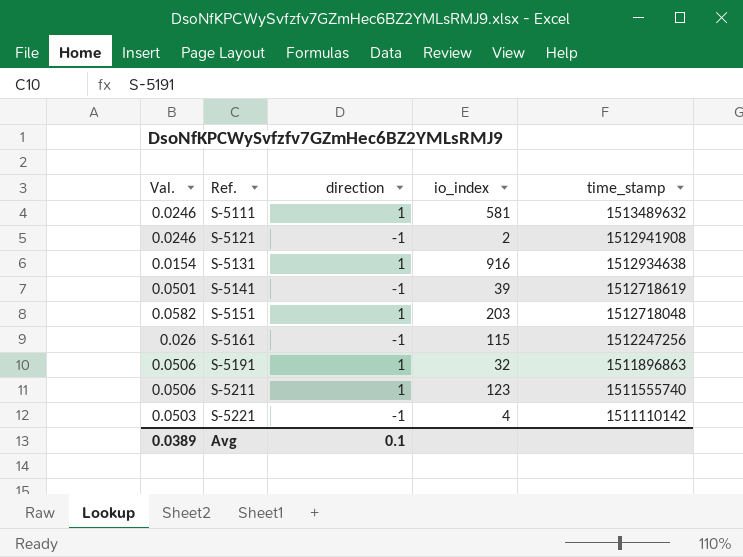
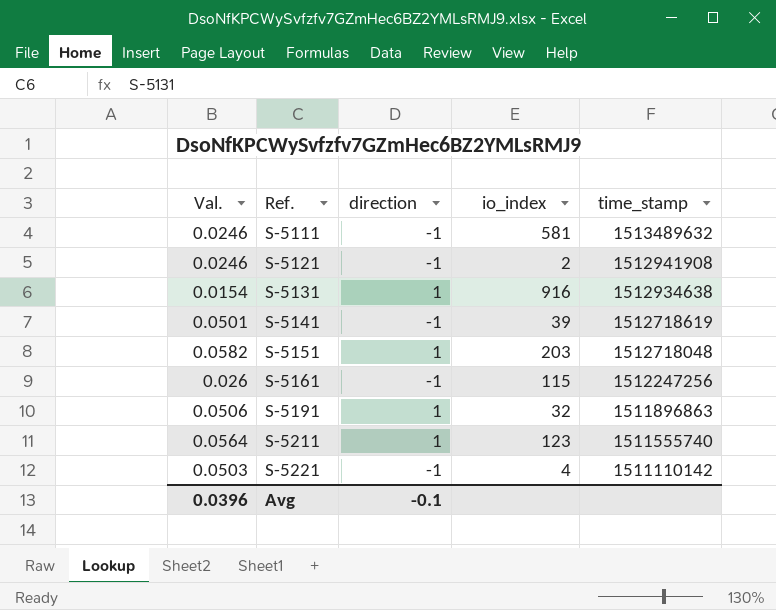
S-5111 | direction: 1 -> -1
S-5211 | Val.: 0.0506 -> 0.0564
Avg | Val.: 0.0389 -> 0.0396
Avg | direction: 0.1 -> -0.1

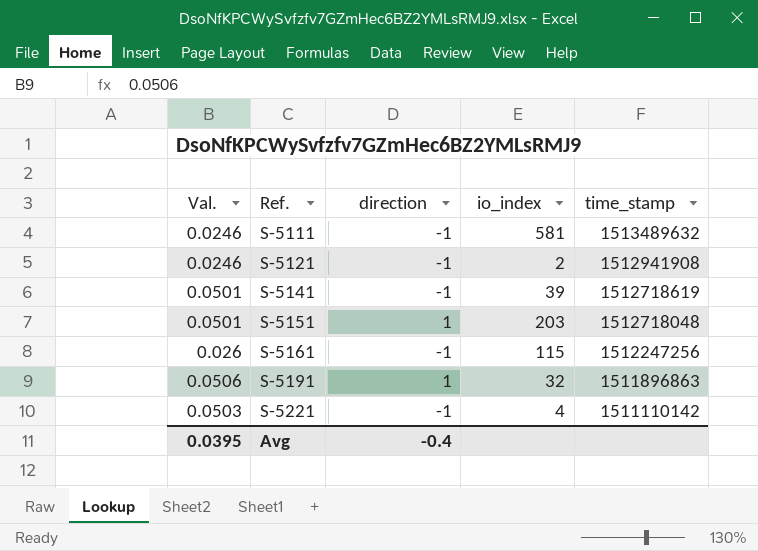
row S-5131: 0.0154 | 1 | 916 | 1512934638 -> none
row S-5211: 0.0564 | 1 | 123 | 1511555740 -> none
S-5151 | Val.: 0.0582 -> 0.0501
Avg | Val.: 0.0396 -> 0.0395
Avg | direction: -0.1 -> -0.4

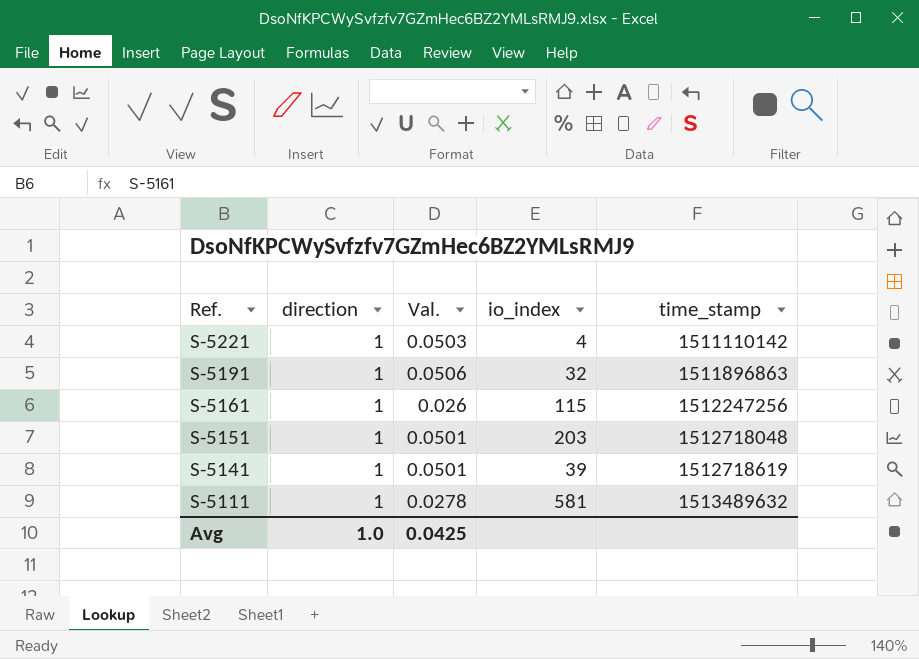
row order: Ref. ascending -> Ref. descending
column Val. | position: 1 -> 3
row S-5121: 0.0246 | -1 | 2 | 1512941908 -> none
S-5221 | direction: -1 -> 1
S-5161 | direction: -1 -> 1
S-5141 | direction: -1 -> 1
S-5111 | direction: -1 -> 1
S-5111 | Val.: 0.0246 -> 0.0278
Avg | direction: -0.4 -> 1.0
Avg | Val.: 0.0395 -> 0.0425

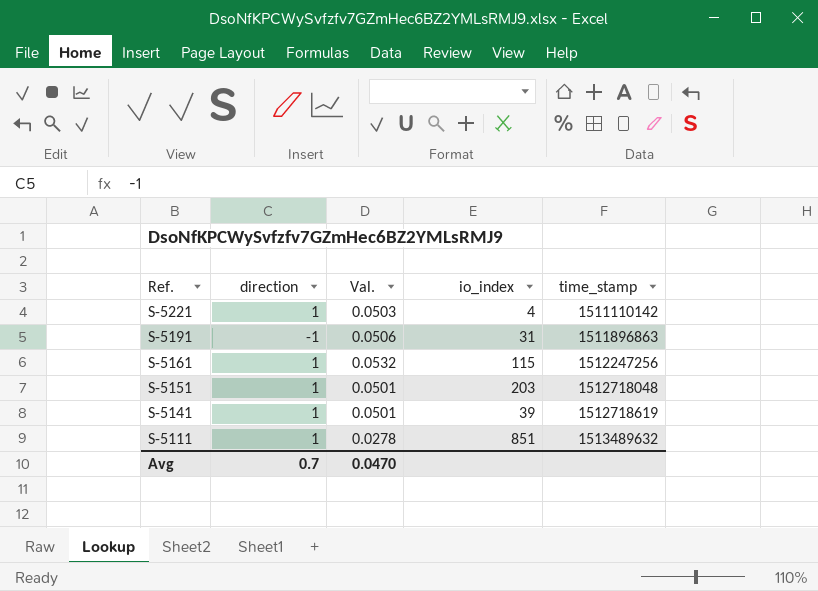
S-5191 | direction: 1 -> -1
S-5191 | io_index: 32 -> 31
S-5161 | Val.: 0.026 -> 0.0532
S-5111 | io_index: 581 -> 851
Avg | direction: 1.0 -> 0.7
Avg | Val.: 0.0425 -> 0.0470

